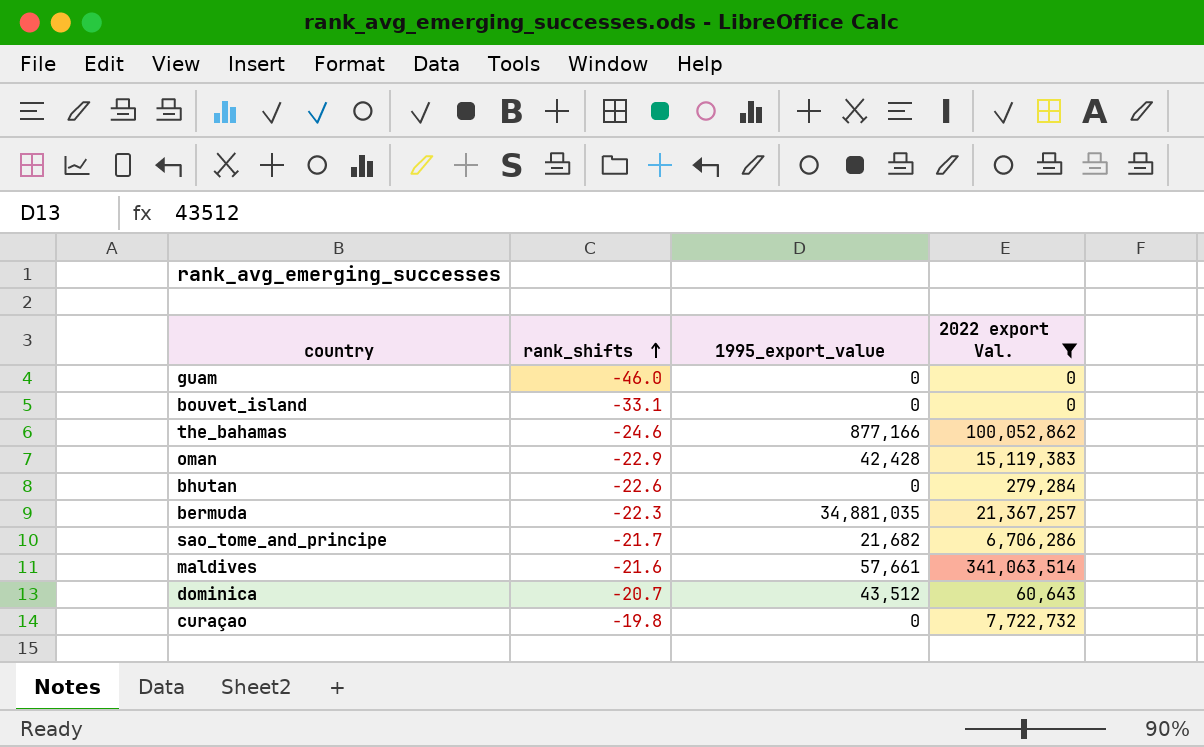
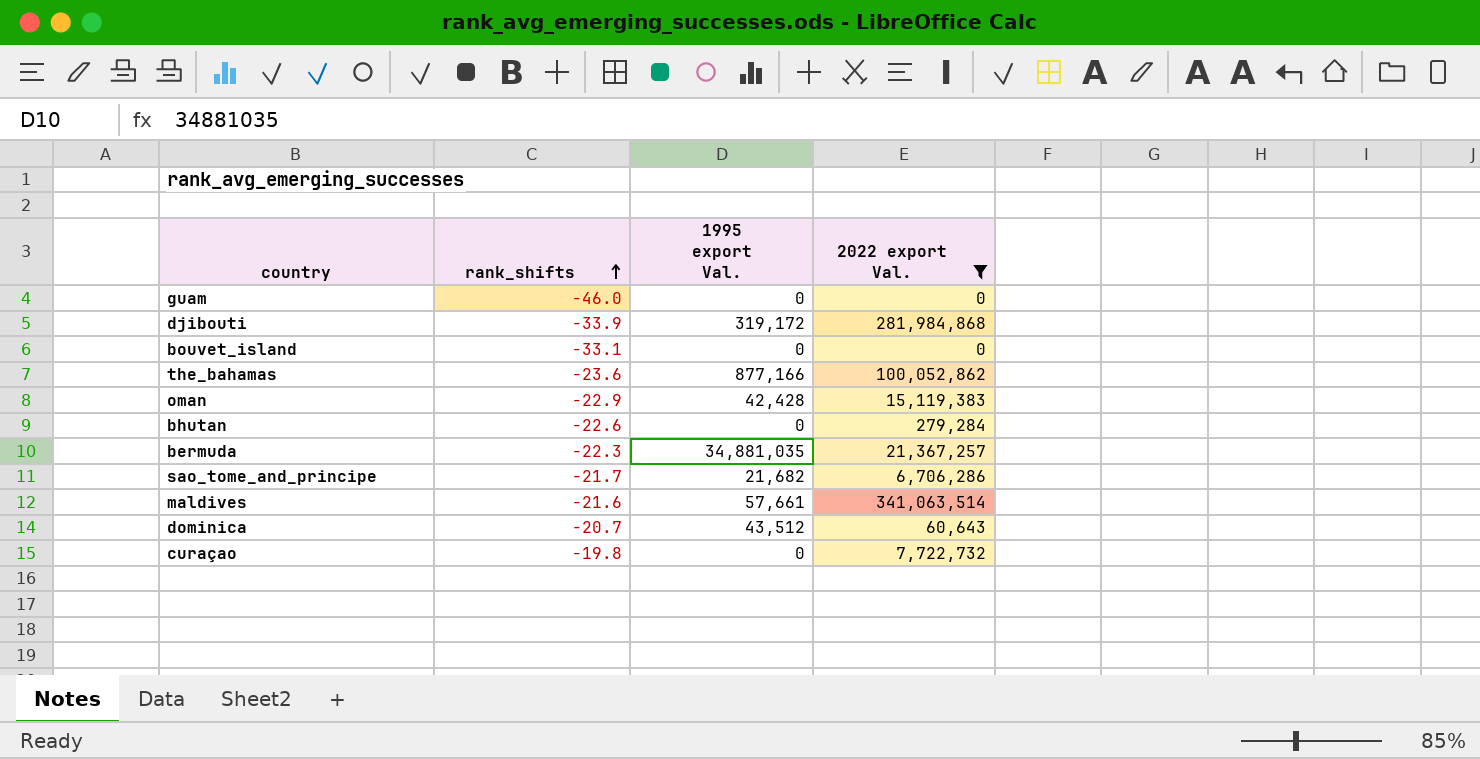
column name: 1995_export_value -> 1995 export Val.
row djibouti: none -> -33.9 | 319,172 | 281,984,868
the_bahamas | rank_shifts: -24.6 -> -23.6

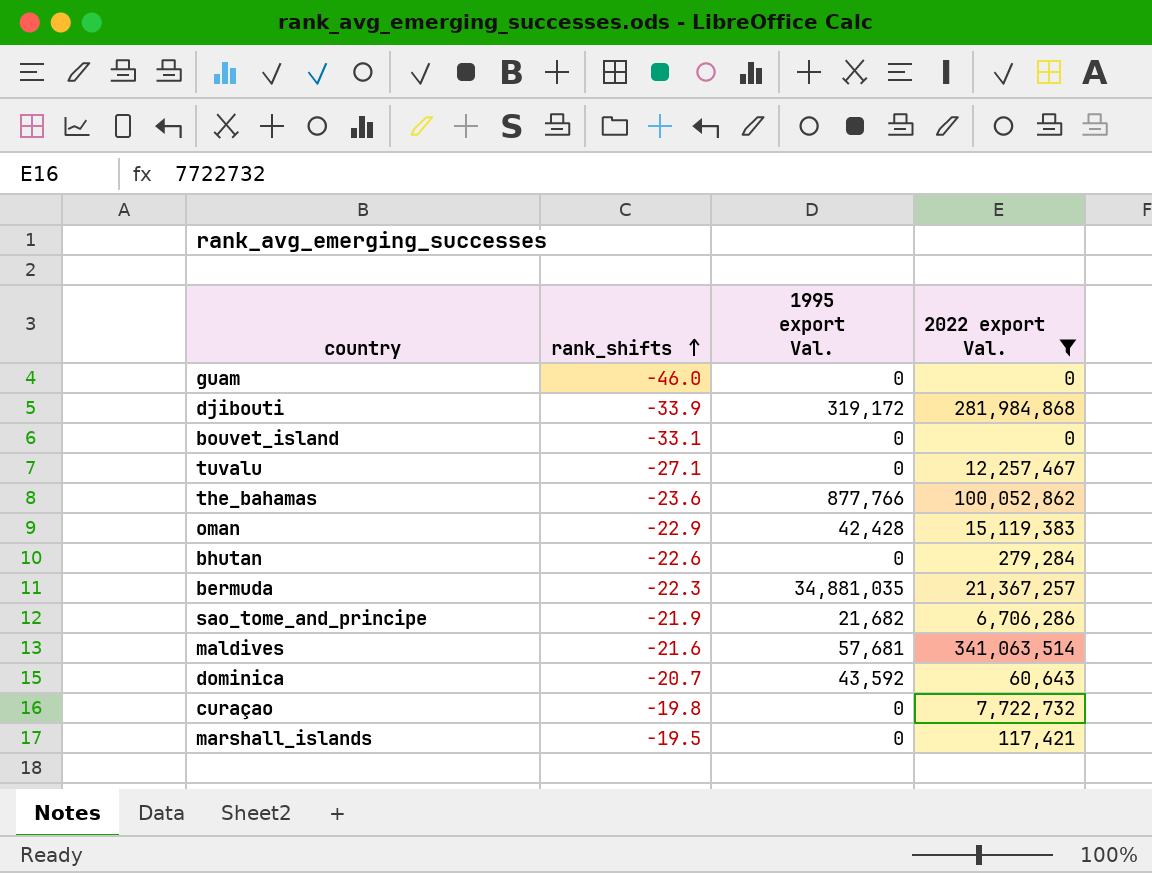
row tuvalu: none -> -27.1 | 0 | 12,257,467
the_bahamas | 1995 export Val.: 877,166 -> 877,766
sao_tome_and_principe | rank_shifts: -21.7 -> -21.9
maldives | 1995 export Val.: 57,661 -> 57,681
dominica | 1995 export Val.: 43,512 -> 43,592
row marshall_islands: none -> -19.5 | 0 | 117,421

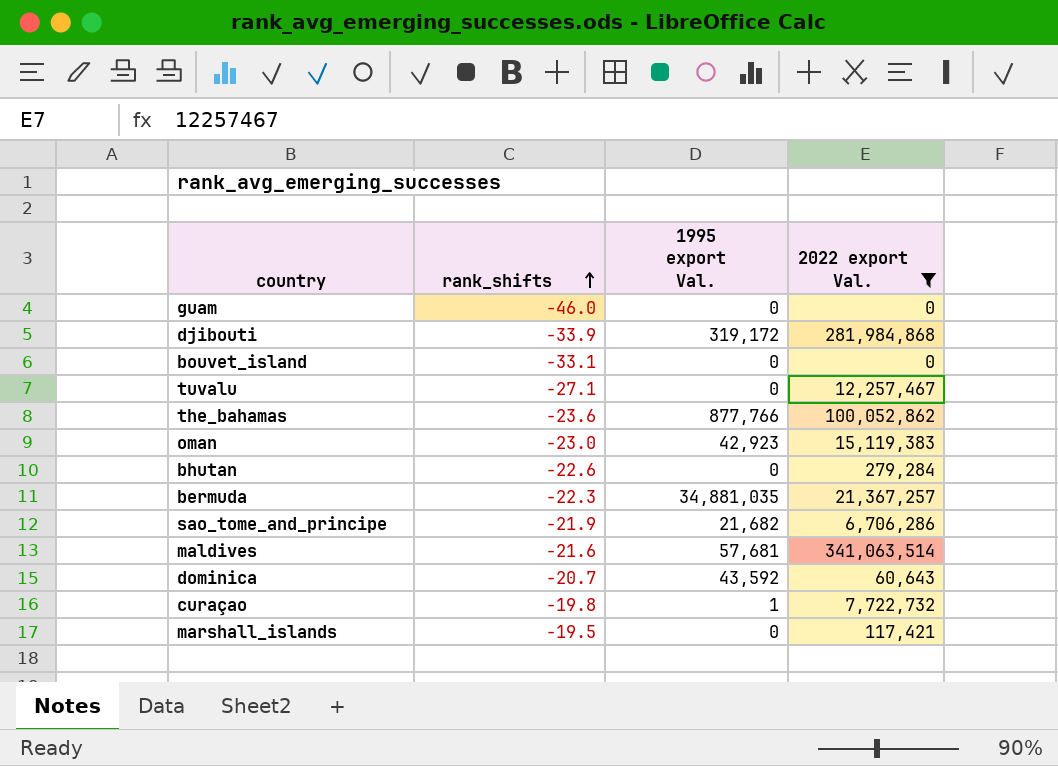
oman | rank_shifts: -22.9 -> -23.0
oman | 1995 export Val.: 42,428 -> 42,923
curaçao | 1995 export Val.: 0 -> 1

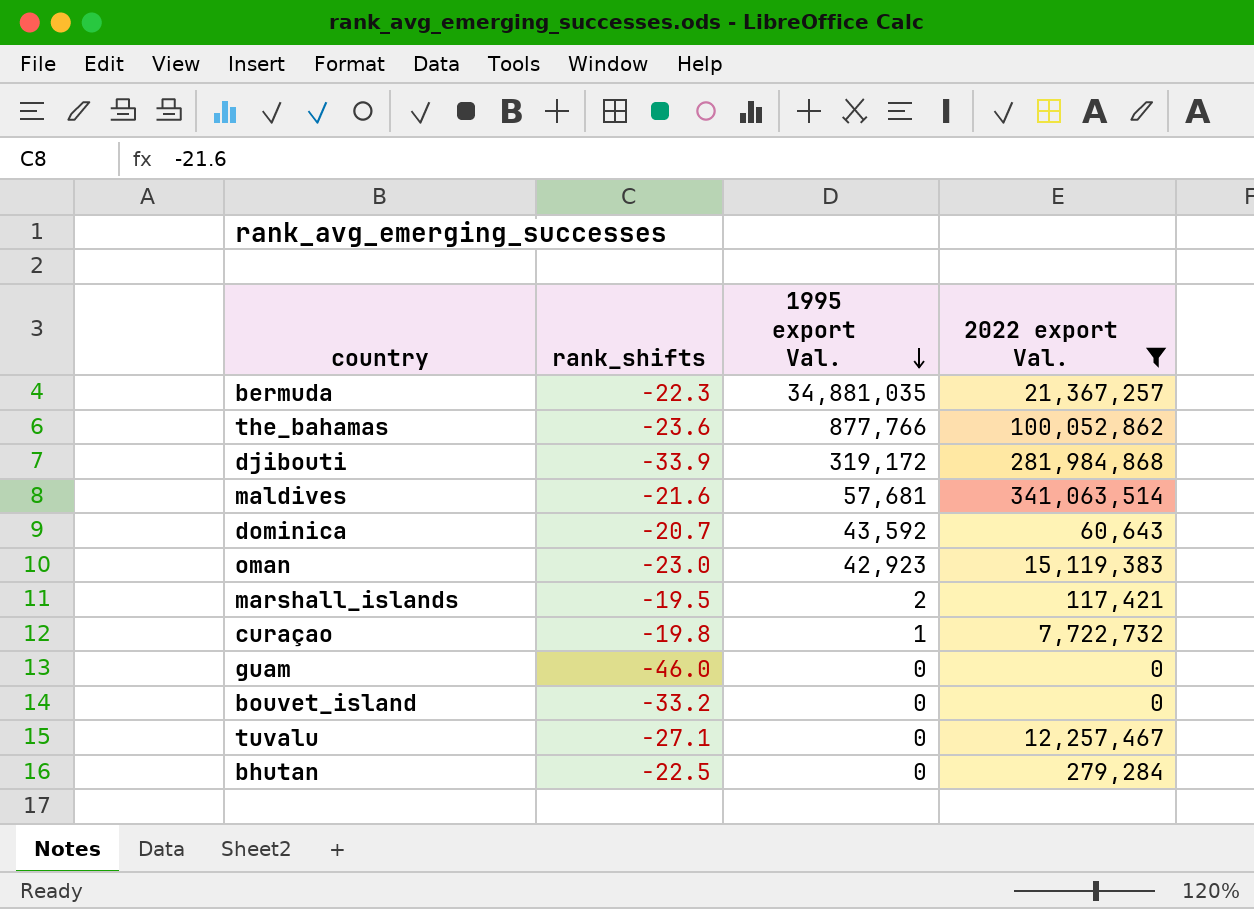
row order: rank_shifts ascending -> 1995 export Val. descending
row sao_tome_and_principe: -21.9 | 21,682 | 6,706,286 -> none
marshall_islands | 1995 export Val.: 0 -> 2
bouvet_island | rank_shifts: -33.1 -> -33.2
bhutan | rank_shifts: -22.6 -> -22.5

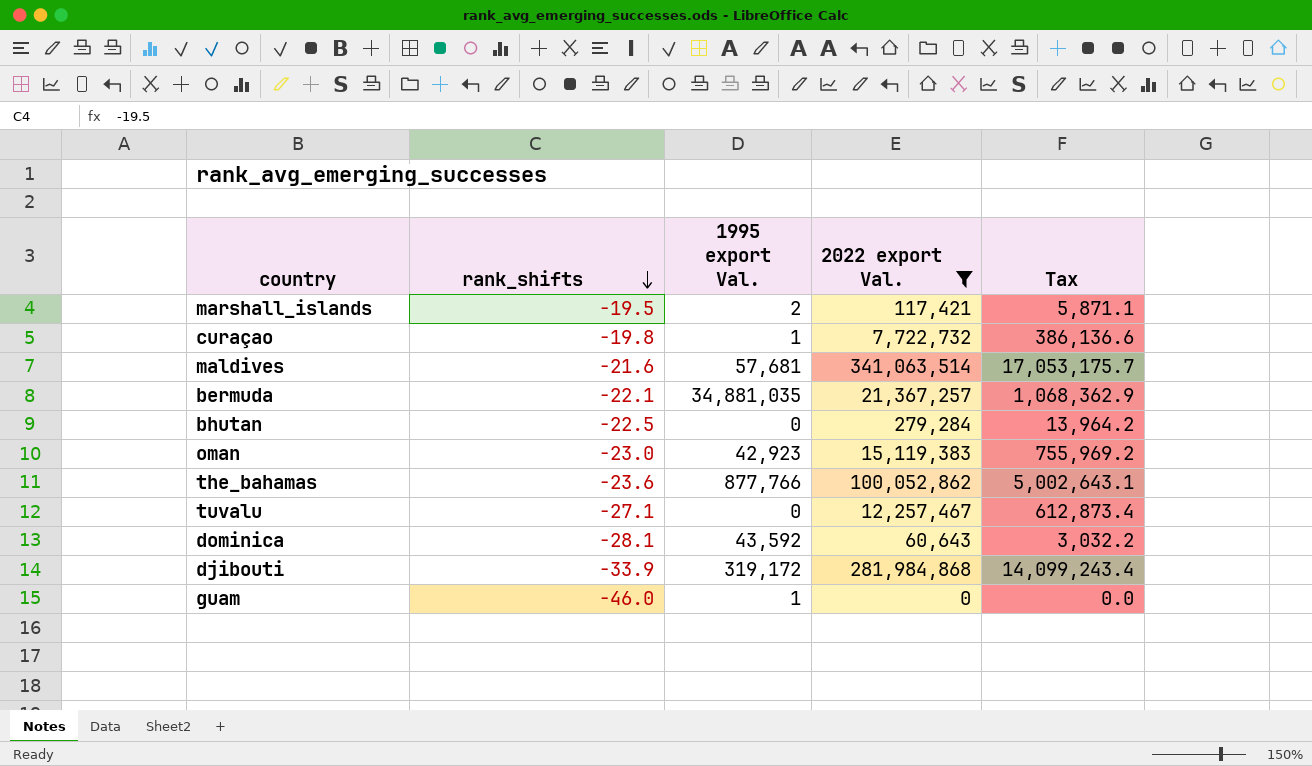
row order: 1995 export Val. descending -> rank_shifts descending
column Tax | formula: none -> [2022 export Val.] * 0.05
row bouvet_island: -33.2 | 0 | 0 -> none
bermuda | rank_shifts: -22.3 -> -22.1
dominica | rank_shifts: -20.7 -> -28.1
guam | 1995 export Val.: 0 -> 1

